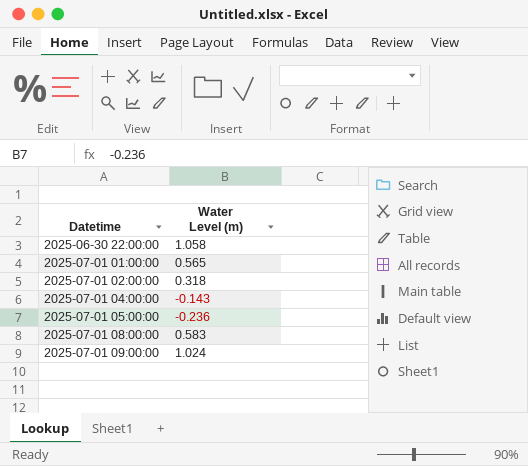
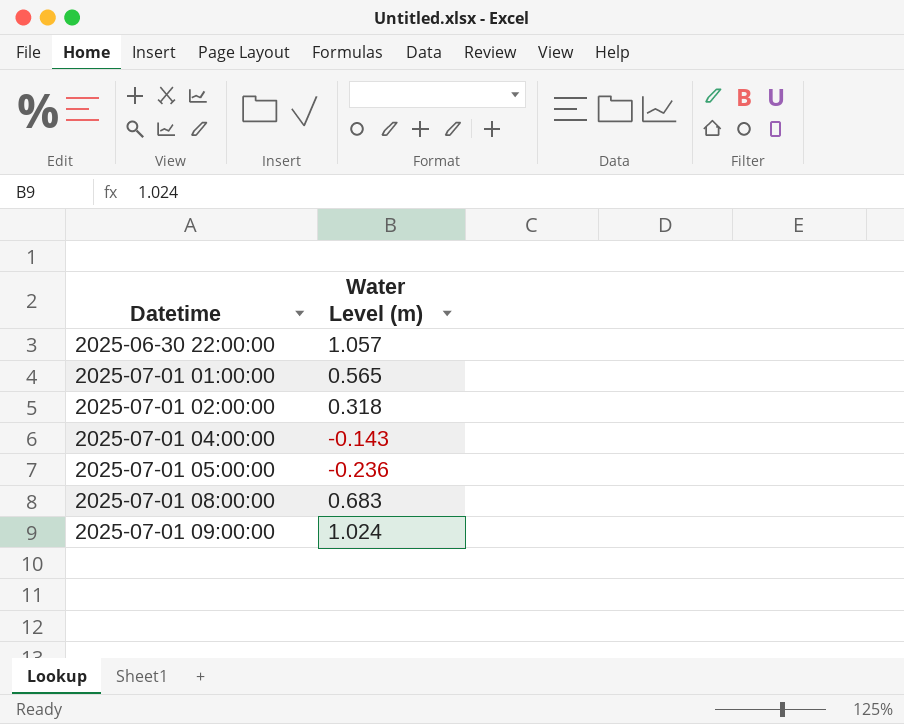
2025-06-30 22:00:00 | Water Level (m): 1.058 -> 1.057
2025-07-01 08:00:00 | Water Level (m): 0.583 -> 0.683

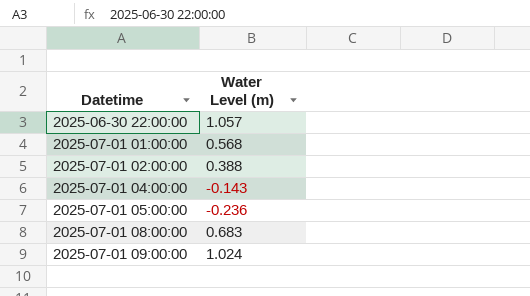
2025-07-01 01:00:00 | Water Level (m): 0.565 -> 0.568
2025-07-01 02:00:00 | Water Level (m): 0.318 -> 0.388

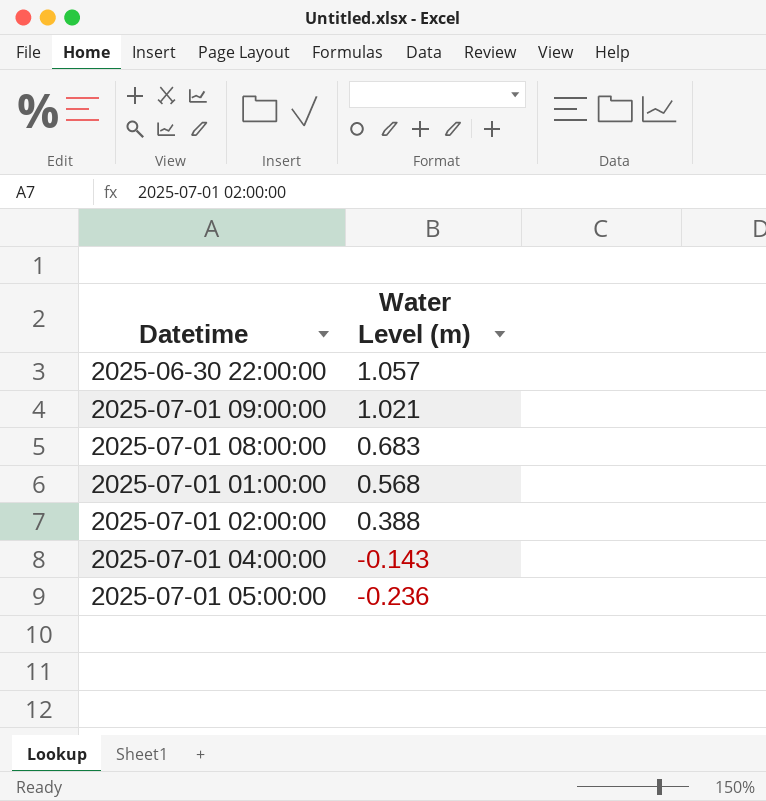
row order: Datetime ascending -> Water Level (m) descending
2025-07-01 09:00:00 | Water Level (m): 1.024 -> 1.021

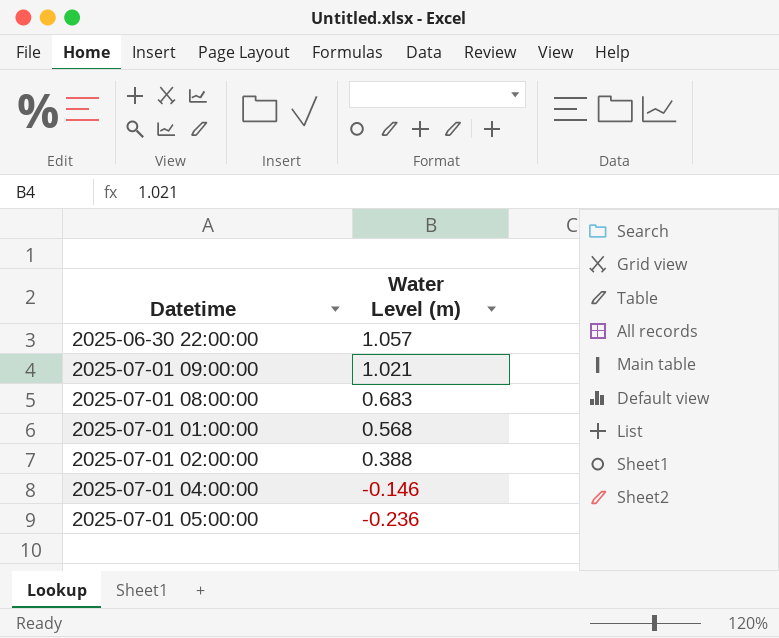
2025-07-01 04:00:00 | Water Level (m): -0.143 -> -0.146

